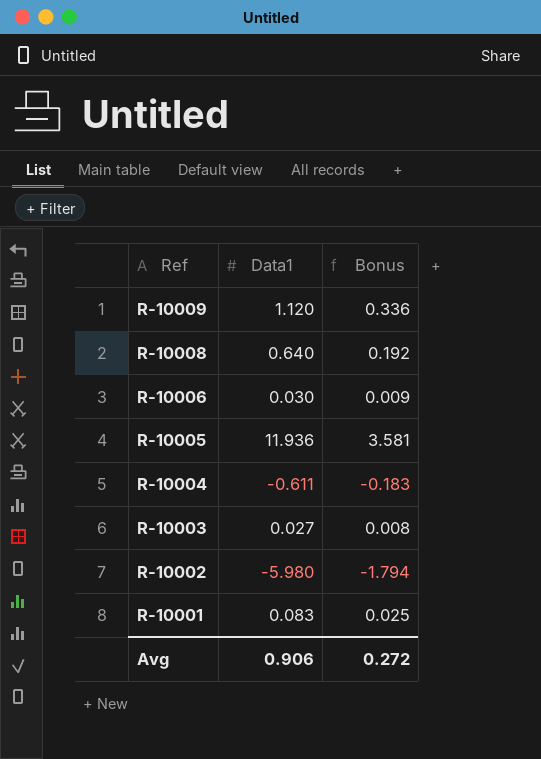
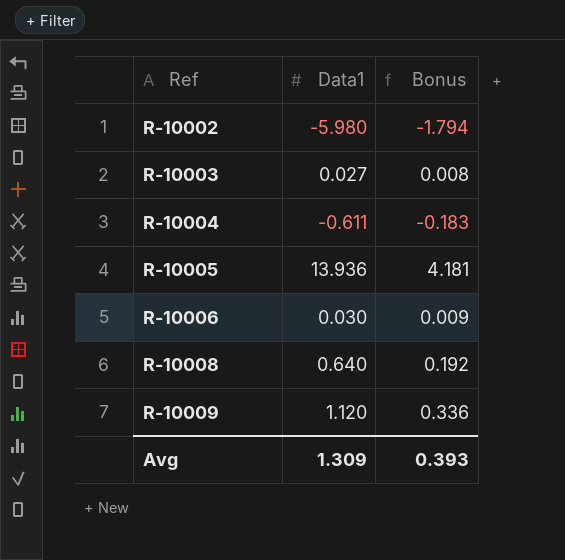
row order: Ref descending -> Ref ascending
row R-10001: 0.083 | 0.025 -> none
R-10005 | Data1: 11.936 -> 13.936
R-10005 | Bonus: 3.581 -> 4.181
Avg | Data1: 0.906 -> 1.309
Avg | Bonus: 0.272 -> 0.393

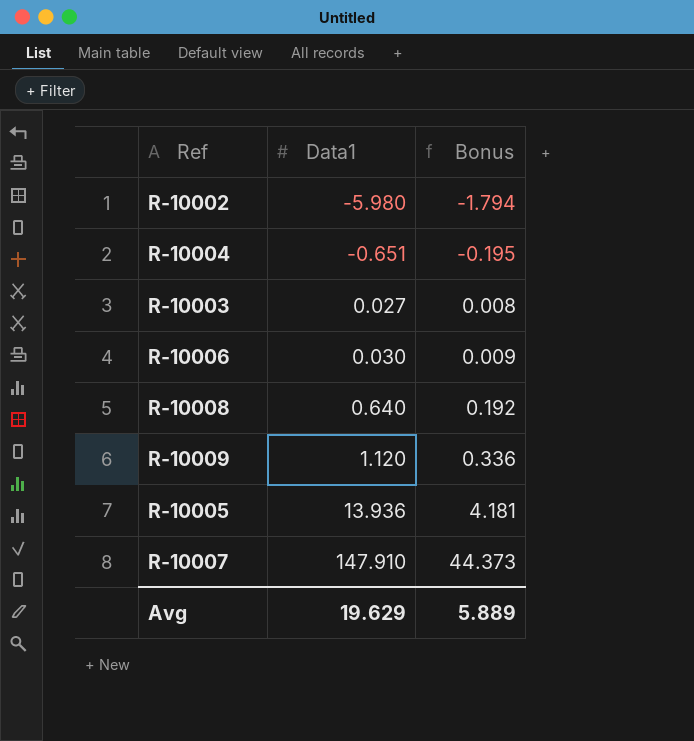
row order: Ref ascending -> Data1 ascending
R-10004 | Data1: -0.611 -> -0.651
R-10004 | Bonus: -0.183 -> -0.195
row R-10007: none -> 147.910 | 44.373
Avg | Data1: 1.309 -> 19.629
Avg | Bonus: 0.393 -> 5.889

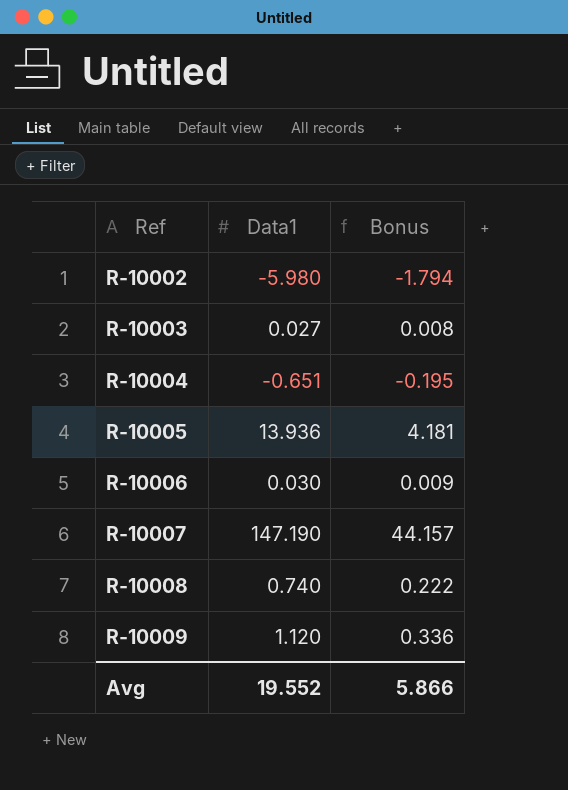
row order: Data1 ascending -> Ref ascending
R-10007 | Data1: 147.910 -> 147.190
R-10007 | Bonus: 44.373 -> 44.157
R-10008 | Data1: 0.640 -> 0.740
R-10008 | Bonus: 0.192 -> 0.222
Avg | Data1: 19.629 -> 19.552
Avg | Bonus: 5.889 -> 5.866

